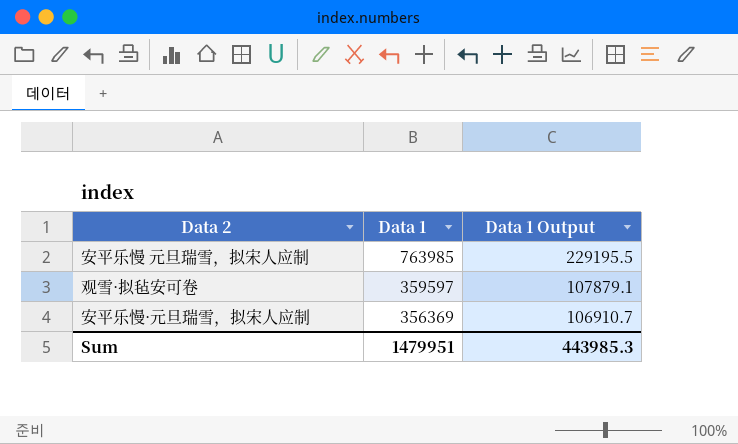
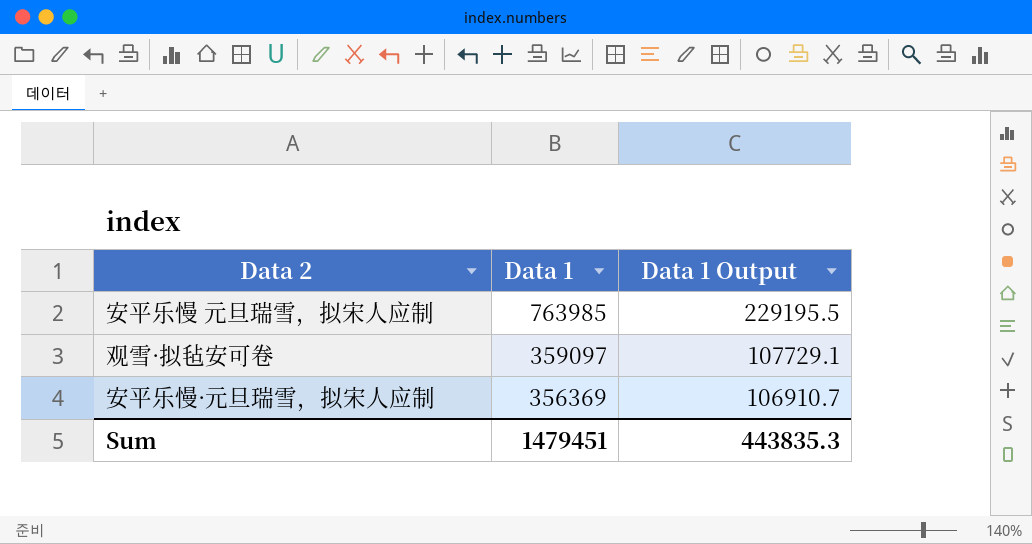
观雪·拟毡安可卷 | Data 1: 359597 -> 359097
观雪·拟毡安可卷 | Data 1 Output: 107879.1 -> 107729.1
Sum | Data 1: 1479951 -> 1479451
Sum | Data 1 Output: 443985.3 -> 443835.3

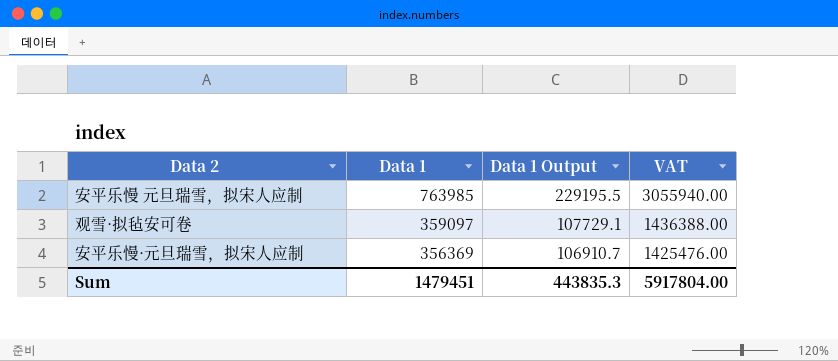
column VAT | formula: none -> [Data 1] * 4

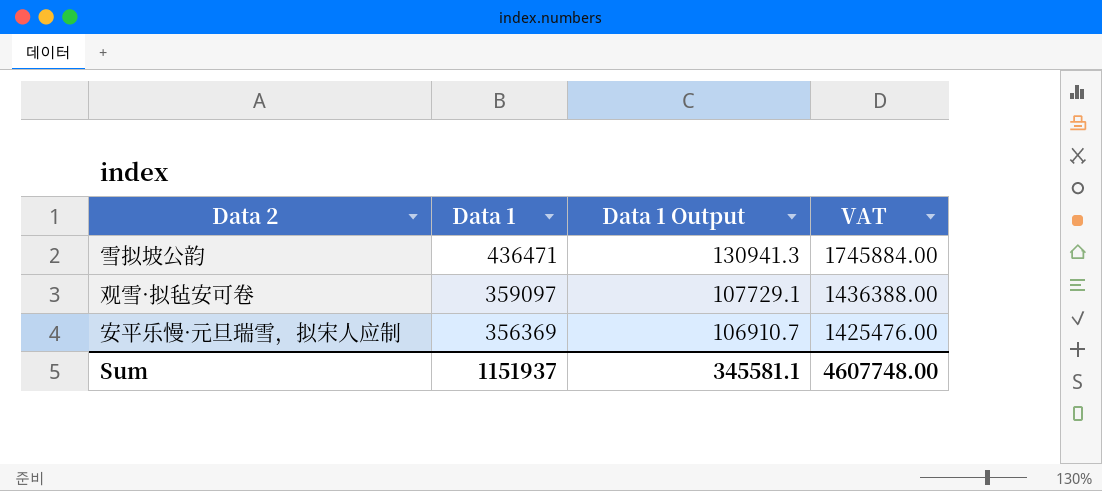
row 安平乐慢 元旦瑞雪，拟宋人应制: 763985 | 229195.5 | 3055940.00 -> none
row 雪拟坡公韵: none -> 436471 | 130941.3 | 1745884.00
Sum | Data 1: 1479451 -> 1151937
Sum | Data 1 Output: 443835.3 -> 345581.1
Sum | VAT: 5917804.00 -> 4607748.00

